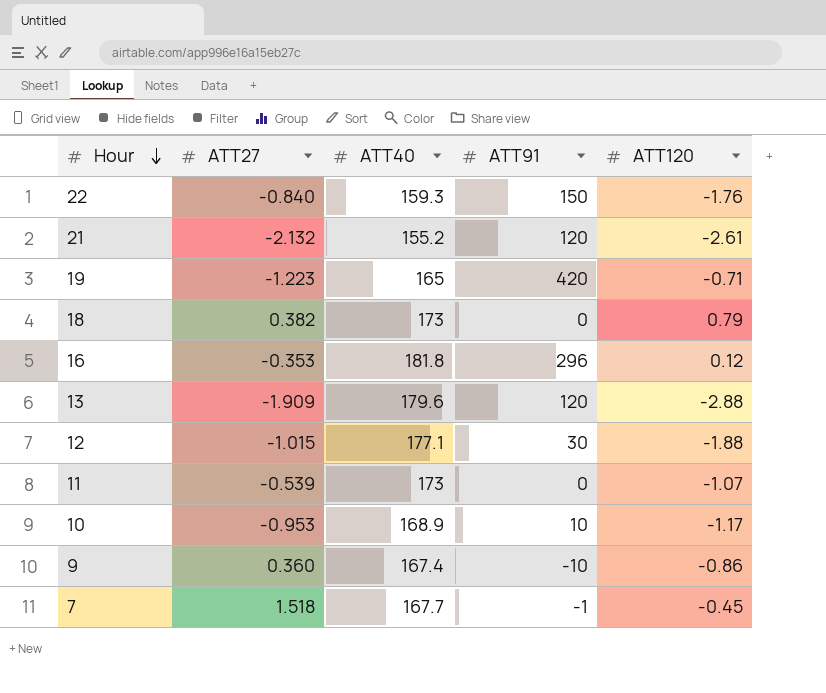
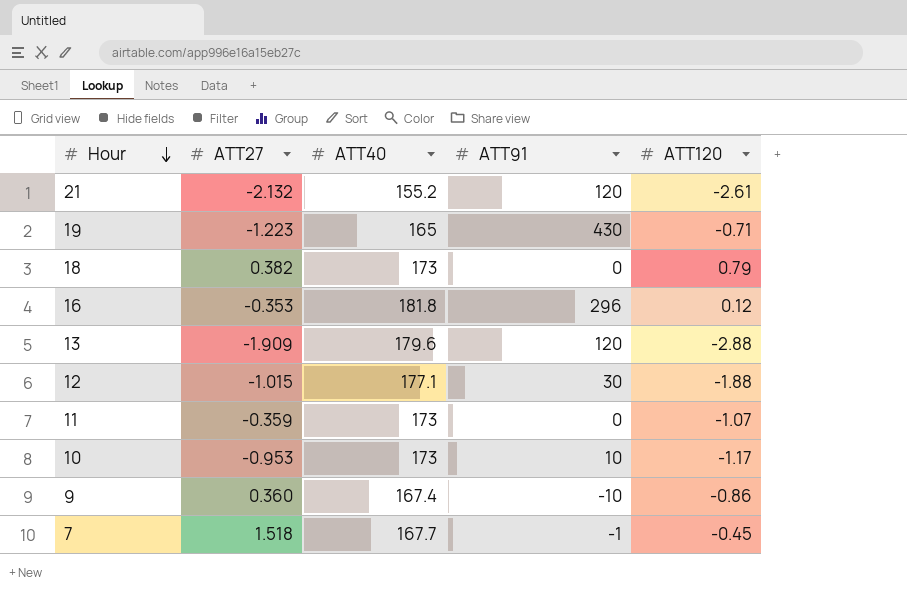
row 22: -0.840 | 159.3 | 150 | -1.76 -> none
19 | ATT91: 420 -> 430
11 | ATT27: -0.539 -> -0.359
10 | ATT40: 168.9 -> 173

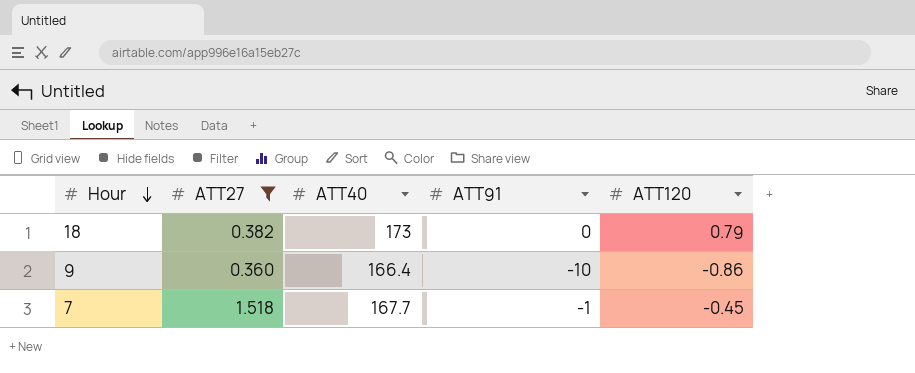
filter: none -> ATT27 >= 0.360
9 | ATT40: 167.4 -> 166.4

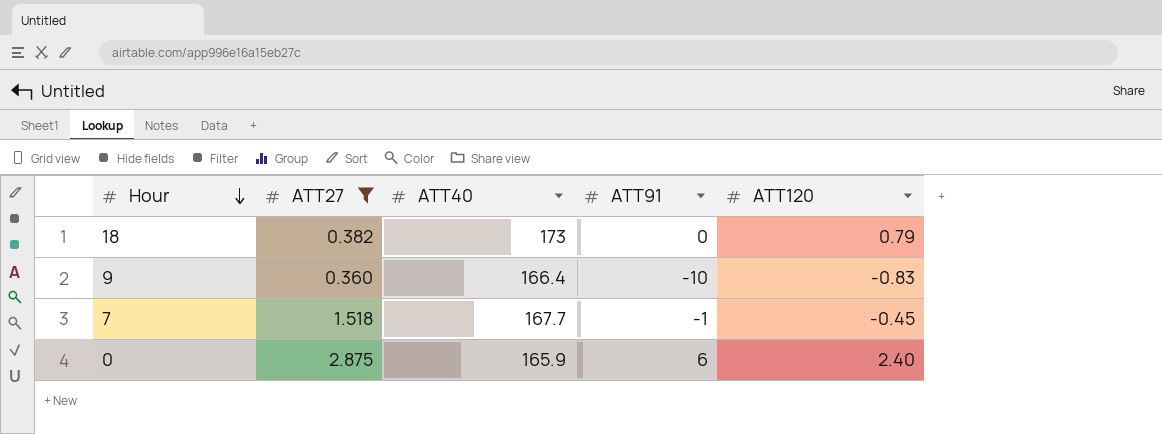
9 | ATT120: -0.86 -> -0.83
row 0: none -> 2.875 | 165.9 | 6 | 2.40

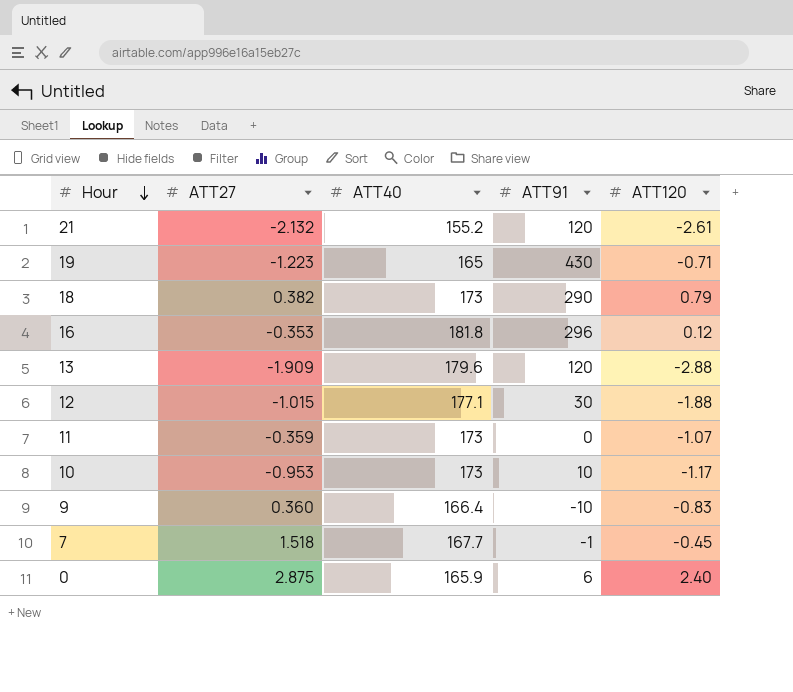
filter: ATT27 >= 0.360 -> none
18 | ATT91: 0 -> 290

